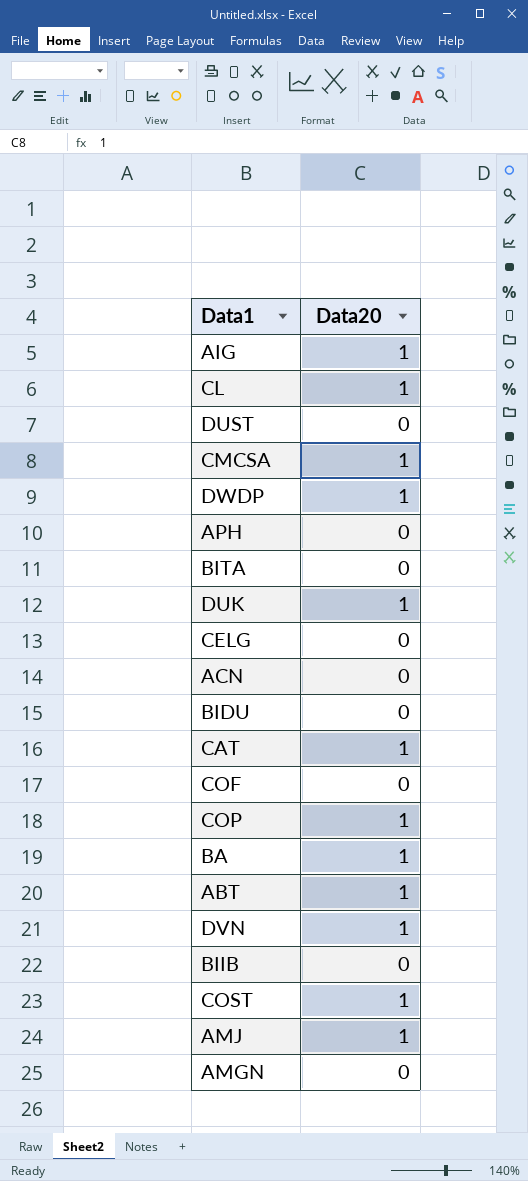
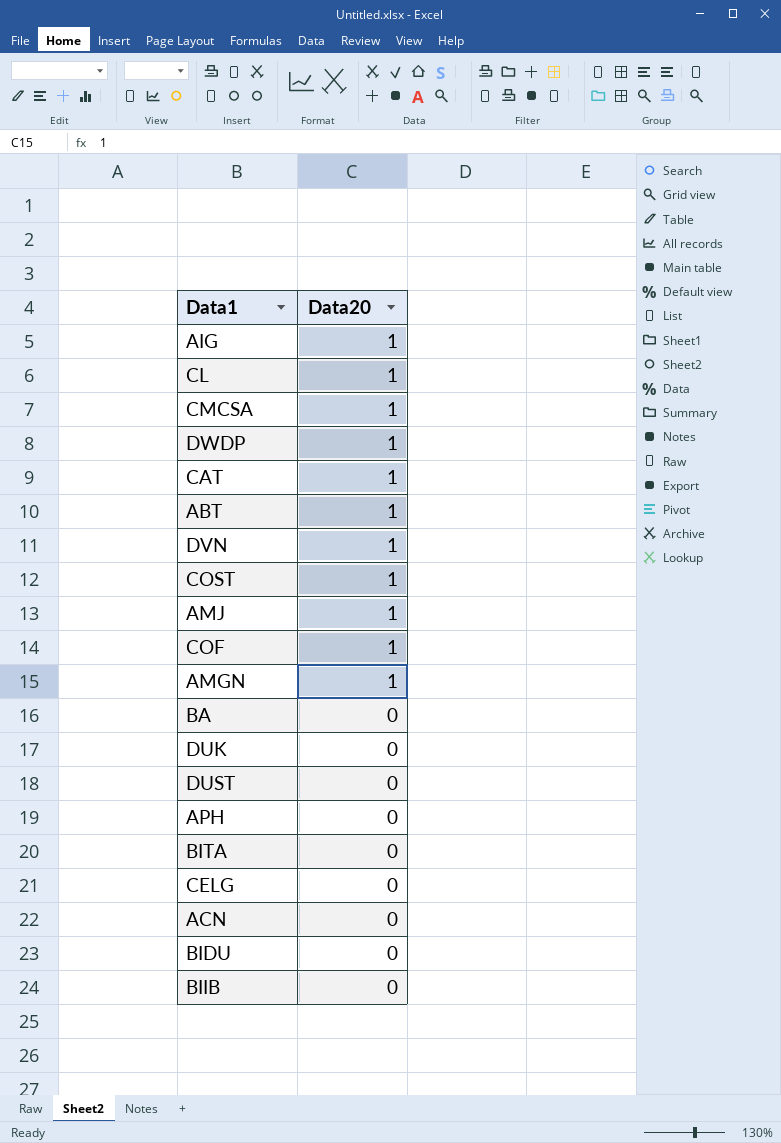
row order: none -> Data20 descending
row COP: 1 -> none
COF | Data20: 0 -> 1
AMGN | Data20: 0 -> 1
BA | Data20: 1 -> 0
DUK | Data20: 1 -> 0

